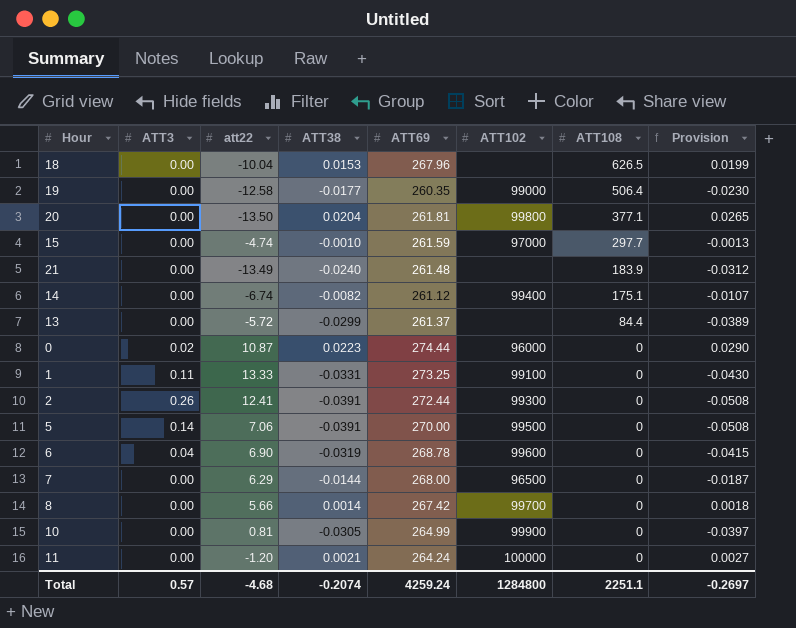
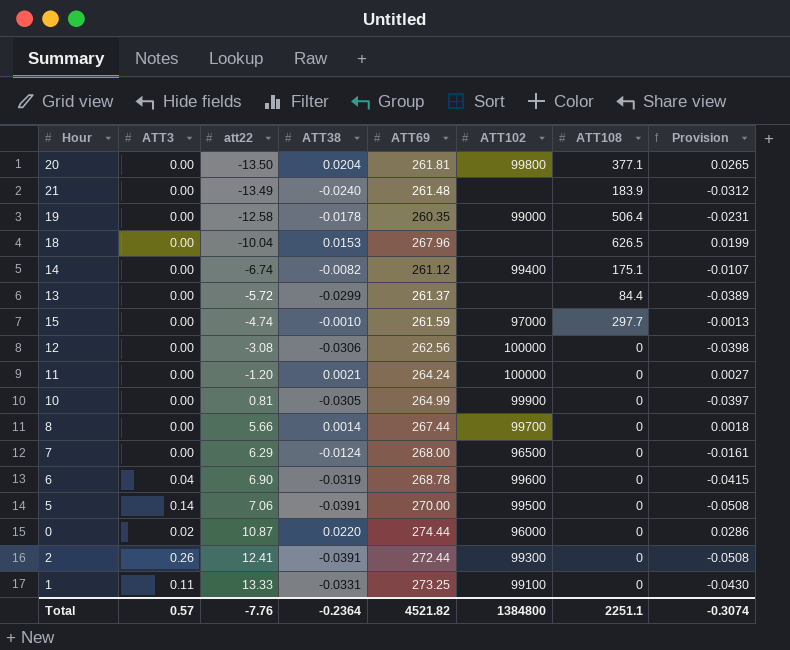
row order: ATT108 descending -> att22 ascending
19 | ATT38: -0.0177 -> -0.0178
19 | Provision: -0.0230 -> -0.0231
row 12: none -> 0.00 | -3.08 | -0.0306 | 262.56 | 100000 | 0 | -0.0398
8 | ATT69: 267.42 -> 267.44
7 | ATT38: -0.0144 -> -0.0124
7 | Provision: -0.0187 -> -0.0161
0 | ATT38: 0.0223 -> 0.0220
0 | Provision: 0.0290 -> 0.0286
Total | att22: -4.68 -> -7.76
Total | ATT38: -0.2074 -> -0.2364
Total | ATT69: 4259.24 -> 4521.82
Total | ATT102: 1284800 -> 1384800
Total | Provision: -0.2697 -> -0.3074

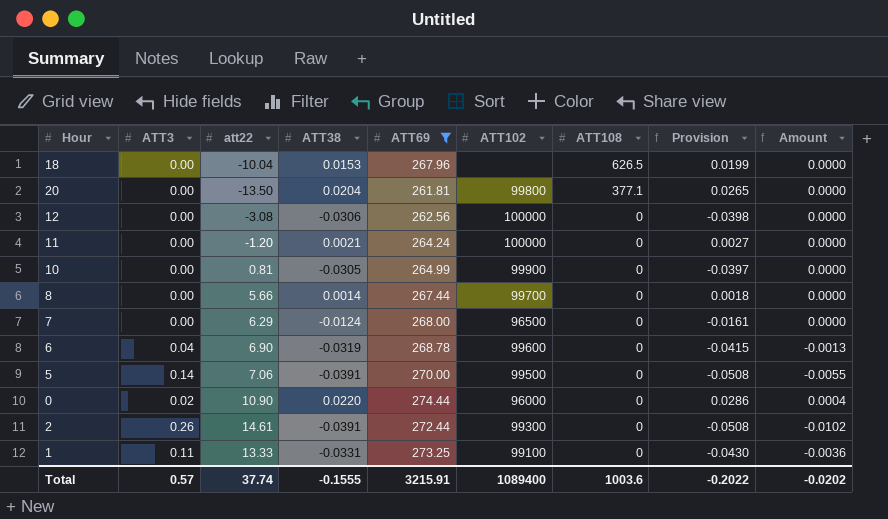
filter: none -> ATT69 >= 261.81
row order: att22 ascending -> ATT108 descending
column Amount | formula: none -> [ATT3] * [ATT38]
0 | att22: 10.87 -> 10.90
2 | att22: 12.41 -> 14.61
Total | att22: -7.76 -> 37.74
Total | ATT38: -0.2364 -> -0.1555
Total | ATT69: 4521.82 -> 3215.91
Total | ATT102: 1384800 -> 1089400
Total | ATT108: 2251.1 -> 1003.6
Total | Provision: -0.3074 -> -0.2022

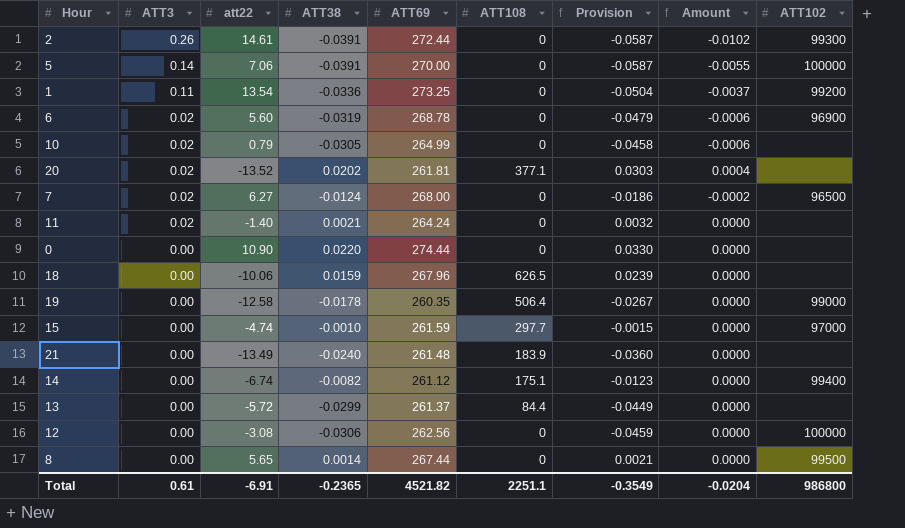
filter: ATT69 >= 261.81 -> none
row order: ATT108 descending -> ATT3 descending
column Provision | formula: [ATT38] * 1.3 -> [ATT38] * 1.5
column ATT102 | position: 6 -> 9
5 | ATT102: 99500 -> 100000
1 | att22: 13.33 -> 13.54
1 | ATT38: -0.0331 -> -0.0336
1 | Amount: -0.0036 -> -0.0037
1 | ATT102: 99100 -> 99200
6 | ATT3: 0.04 -> 0.02
6 | att22: 6.90 -> 5.60
6 | Amount: -0.0013 -> -0.0006
6 | ATT102: 99600 -> 96900
10 | ATT3: 0.00 -> 0.02
10 | att22: 0.81 -> 0.79
10 | Amount: 0.0000 -> -0.0006
10 | ATT102: 99900 -> none
20 | ATT3: 0.00 -> 0.02
20 | att22: -13.50 -> -13.52
20 | ATT38: 0.0204 -> 0.0202
20 | Amount: 0.0000 -> 0.0004
20 | ATT102: 99800 -> none
7 | ATT3: 0.00 -> 0.02
7 | att22: 6.29 -> 6.27
7 | Amount: 0.0000 -> -0.0002
11 | ATT3: 0.00 -> 0.02
11 | att22: -1.20 -> -1.40
11 | ATT102: 100000 -> none
0 | ATT3: 0.02 -> 0.00
0 | Amount: 0.0004 -> 0.0000
0 | ATT102: 96000 -> none
18 | att22: -10.04 -> -10.06
18 | ATT38: 0.0153 -> 0.0159
8 | att22: 5.66 -> 5.65
8 | ATT102: 99700 -> 99500
Total | ATT3: 0.57 -> 0.61
Total | att22: 37.74 -> -6.91
Total | ATT38: -0.1555 -> -0.2365
Total | ATT69: 3215.91 -> 4521.82
Total | ATT108: 1003.6 -> 2251.1
Total | Provision: -0.2022 -> -0.3549
Total | Amount: -0.0202 -> -0.0204
Total | ATT102: 1089400 -> 986800

